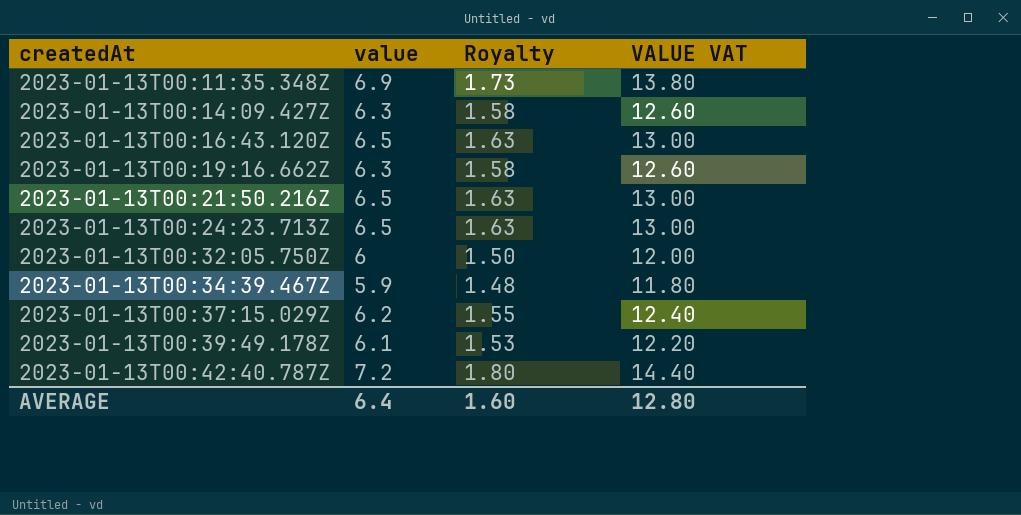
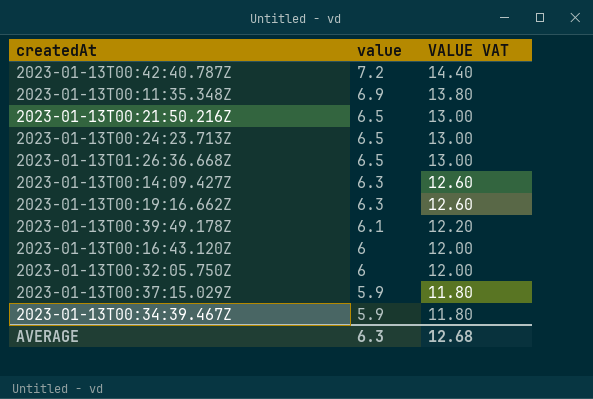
row order: createdAt ascending -> value descending
column Royalty | formula: [value] * 0.25 -> none
row 2023-01-13T01:26:36.668Z: none -> 6.5 | 13.00
2023-01-13T00:16:43.120Z | value: 6.5 -> 6
2023-01-13T00:16:43.120Z | VALUE VAT: 13.00 -> 12.00
2023-01-13T00:37:15.029Z | value: 6.2 -> 5.9
2023-01-13T00:37:15.029Z | VALUE VAT: 12.40 -> 11.80
AVERAGE | value: 6.4 -> 6.3
AVERAGE | VALUE VAT: 12.80 -> 12.68

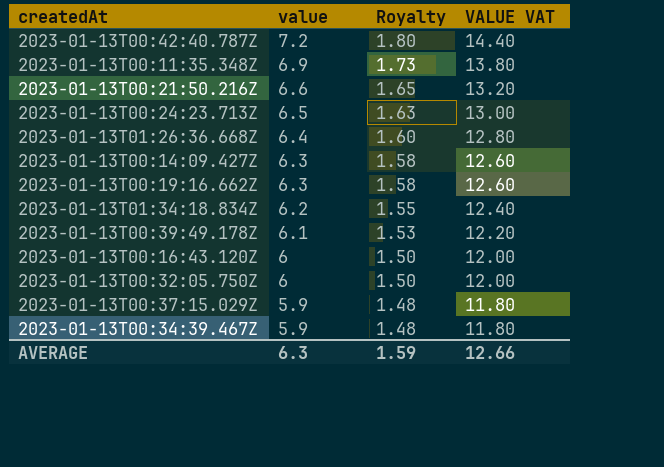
column Royalty | formula: none -> [value] * 0.25
2023-01-13T00:21:50.216Z | value: 6.5 -> 6.6
2023-01-13T00:21:50.216Z | VALUE VAT: 13.00 -> 13.20
2023-01-13T01:26:36.668Z | value: 6.5 -> 6.4
2023-01-13T01:26:36.668Z | VALUE VAT: 13.00 -> 12.80
row 2023-01-13T01:34:18.834Z: none -> 6.2 | 1.55 | 12.40
AVERAGE | VALUE VAT: 12.68 -> 12.66

